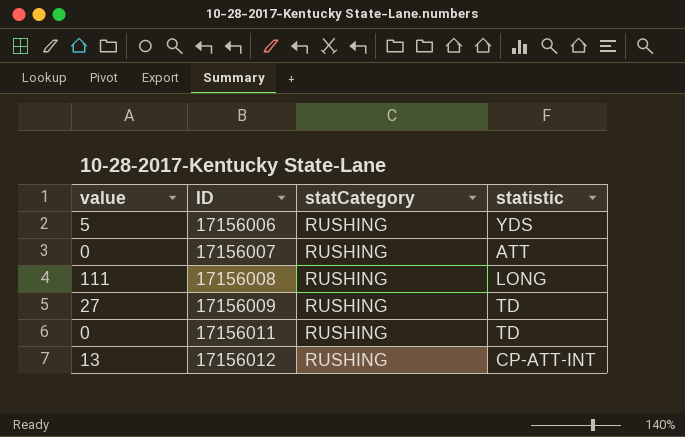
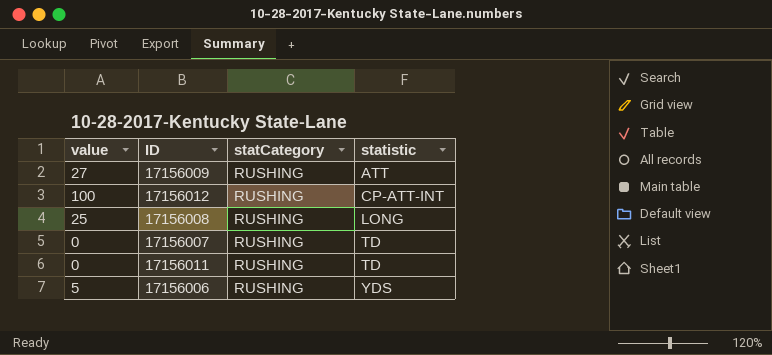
row order: ID ascending -> statistic ascending
17156009 | statistic: TD -> ATT
17156012 | value: 13 -> 100
17156008 | value: 111 -> 25
17156007 | statistic: ATT -> TD

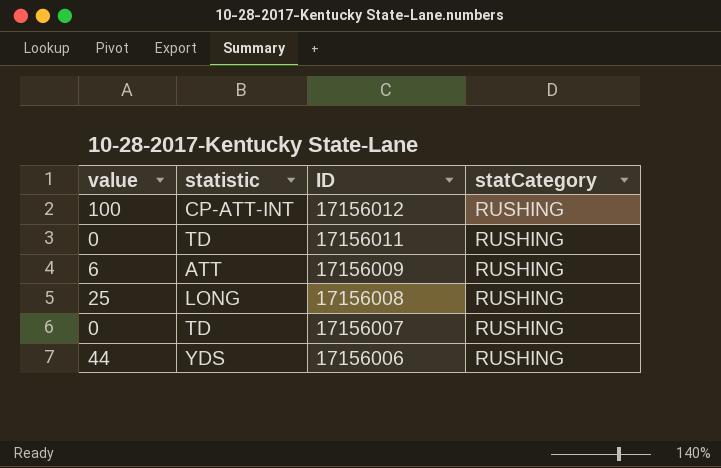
row order: statistic ascending -> ID descending
column statistic | position: 4 -> 2
17156009 | value: 27 -> 6
17156006 | value: 5 -> 44

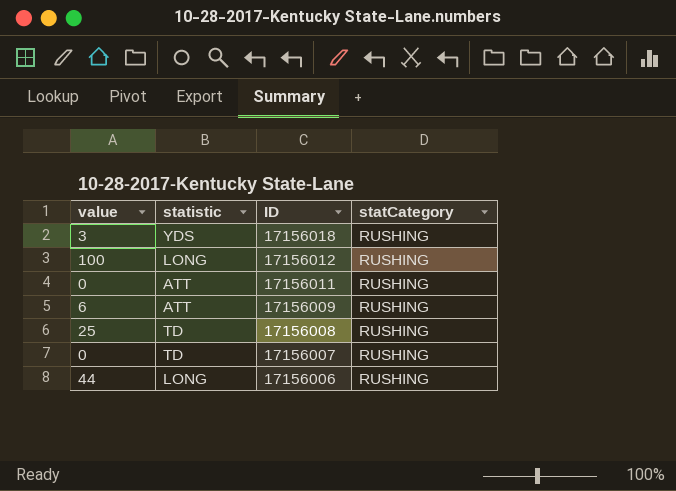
row 17156018: none -> 3 | YDS | RUSHING
17156012 | statistic: CP-ATT-INT -> LONG
17156011 | statistic: TD -> ATT
17156008 | statistic: LONG -> TD
17156006 | statistic: YDS -> LONG

